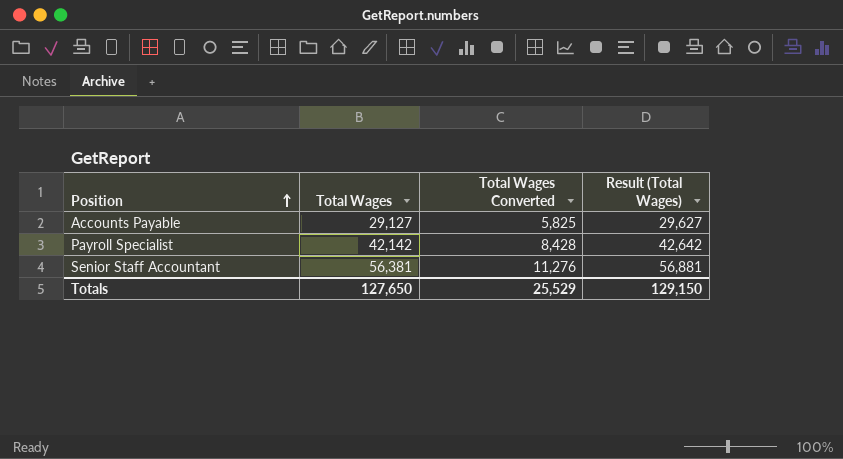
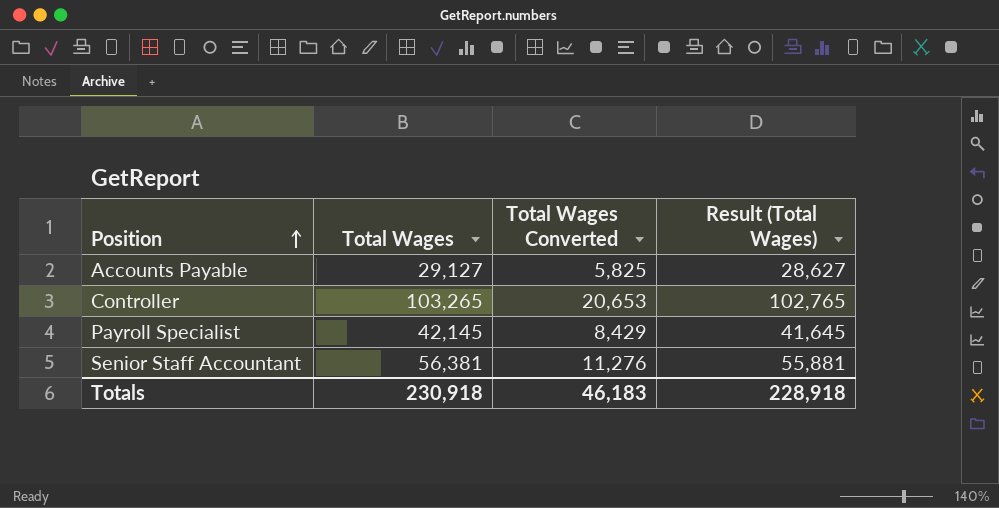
column Result (Total Wages) | formula: [Total Wages] + 500 -> [Total Wages] - 500
row Controller: none -> 103,265 | 20,653 | 102,765
Payroll Specialist | Total Wages: 42,142 -> 42,145
Payroll Specialist | Total Wages Converted: 8,428 -> 8,429
Totals | Total Wages: 127,650 -> 230,918
Totals | Total Wages Converted: 25,529 -> 46,183
Totals | Result (Total Wages): 129,150 -> 228,918

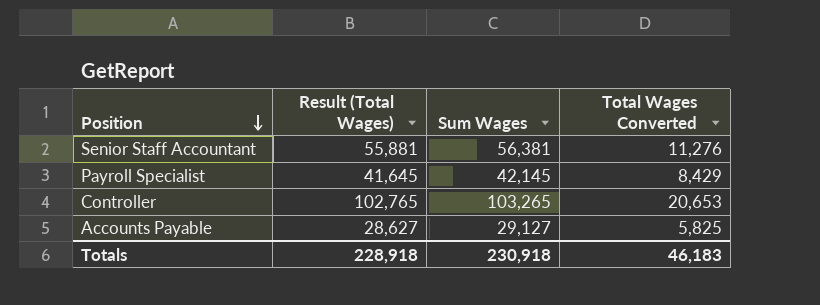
row order: Position ascending -> Position descending
column Result (Total Wages) | position: 4 -> 2
column name: Total Wages -> Sum Wages

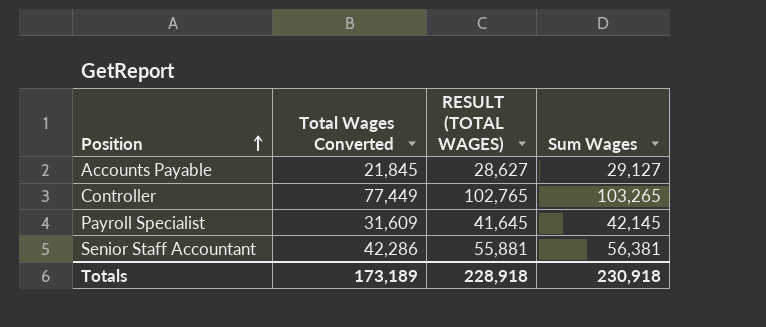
row order: Position descending -> Position ascending
column Total Wages Converted | formula: [Sum Wages] * 0.2 -> [Sum Wages] * 0.75
column Total Wages Converted | position: 4 -> 2
column name: Result (Total Wages) -> RESULT (TOTAL WAGES)
Totals | Total Wages Converted: 46,183 -> 173,189

